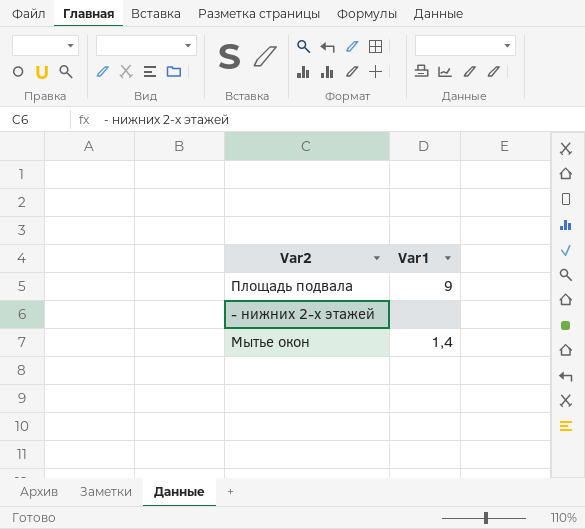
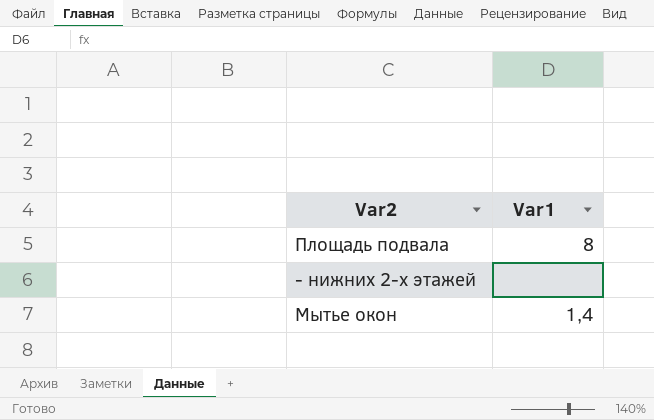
Площадь подвала | Var1: 9 -> 8

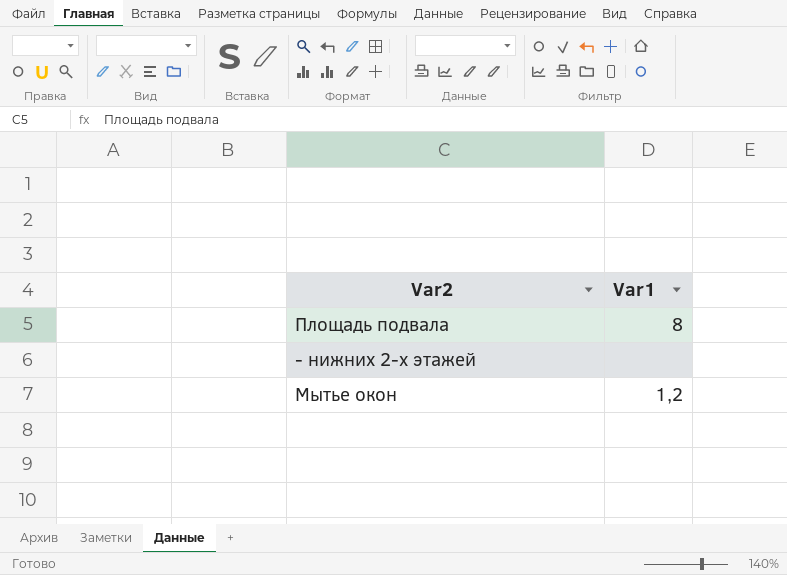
Мытье окон | Var1: 1,4 -> 1,2

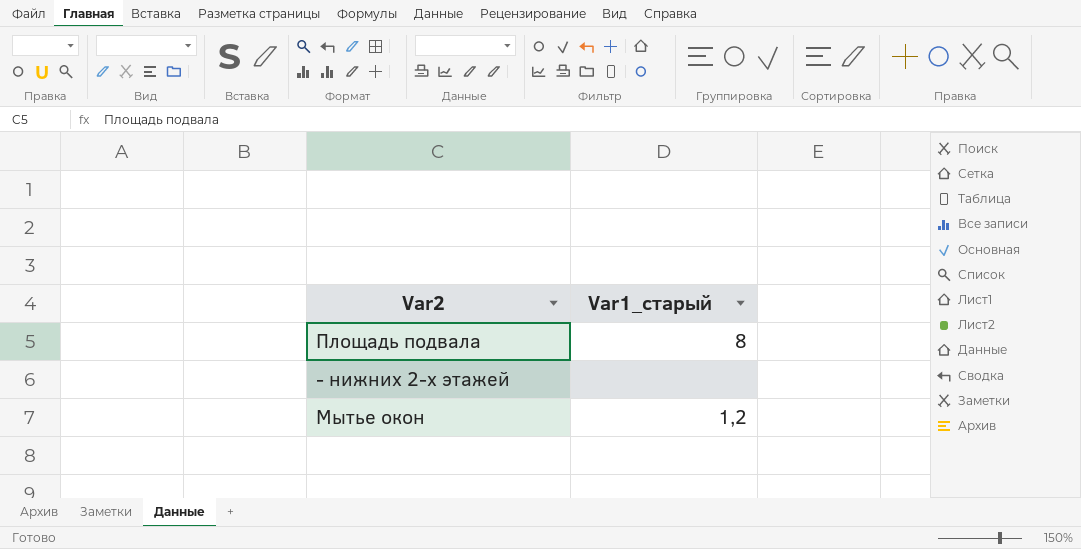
column name: Var1 -> Var1_старый

